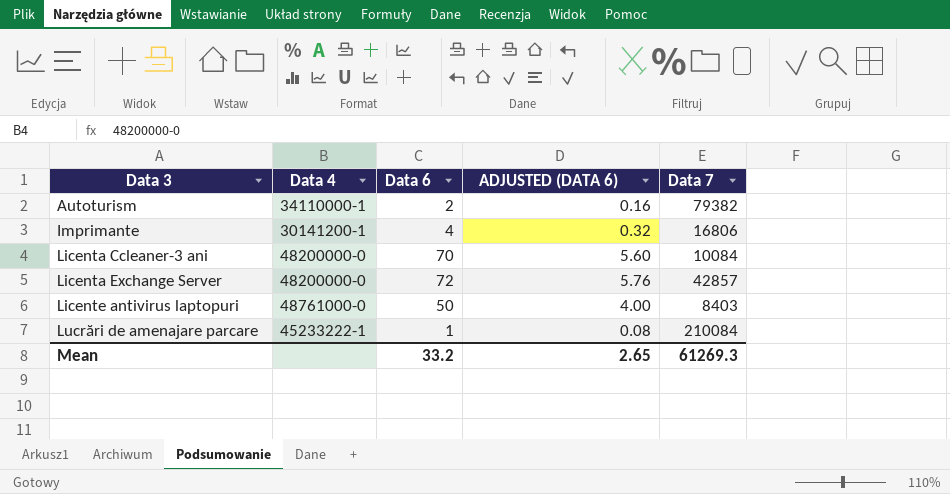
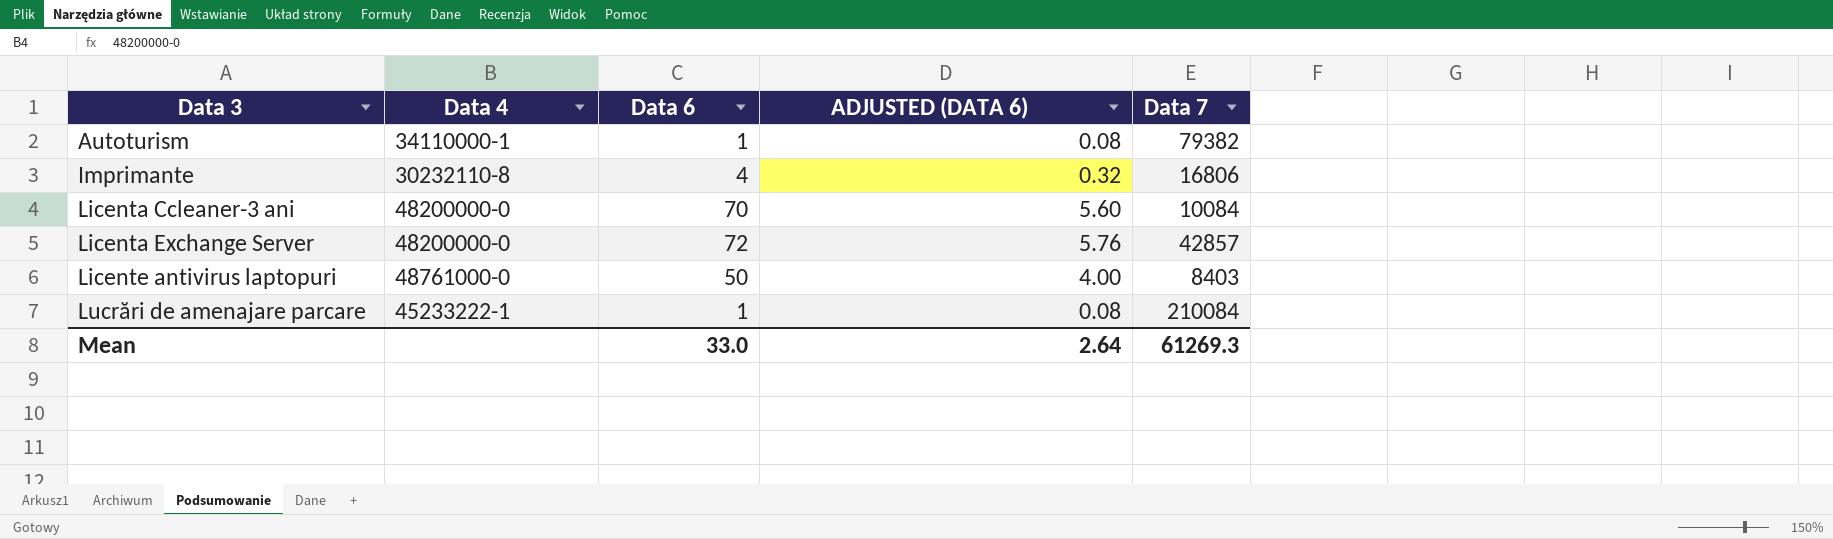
Autoturism | Data 6: 2 -> 1
Autoturism | ADJUSTED (DATA 6): 0.16 -> 0.08
Imprimante | Data 4: 30141200-1 -> 30232110-8
Mean | Data 6: 33.2 -> 33.0
Mean | ADJUSTED (DATA 6): 2.65 -> 2.64

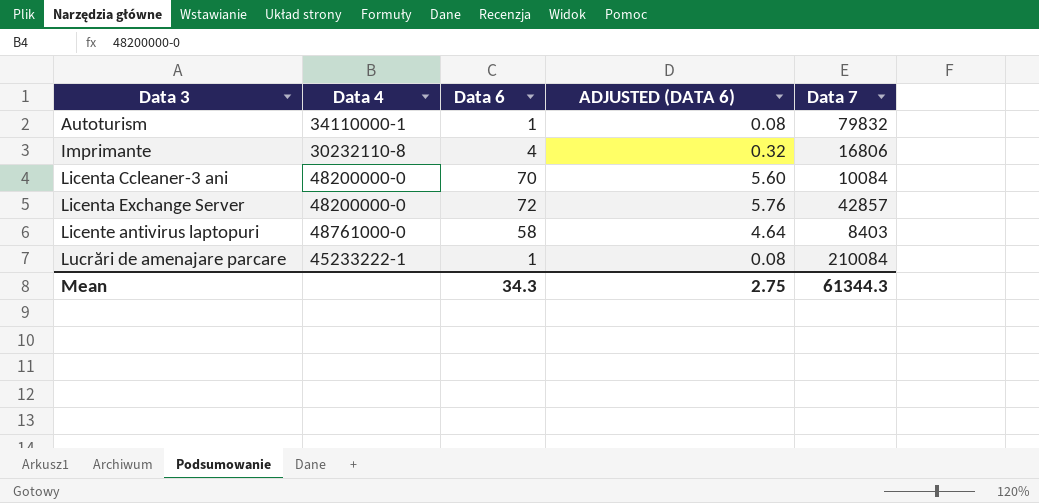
Autoturism | Data 7: 79382 -> 79832
Licente antivirus laptopuri | Data 6: 50 -> 58
Licente antivirus laptopuri | ADJUSTED (DATA 6): 4.00 -> 4.64
Mean | Data 6: 33.0 -> 34.3
Mean | ADJUSTED (DATA 6): 2.64 -> 2.75
Mean | Data 7: 61269.3 -> 61344.3

